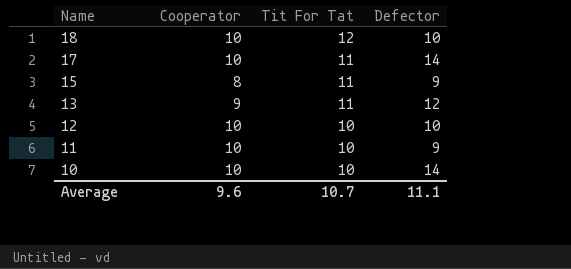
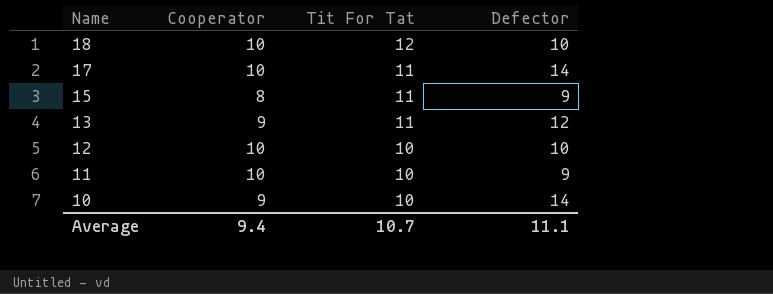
10 | Cooperator: 10 -> 9
Average | Cooperator: 9.6 -> 9.4

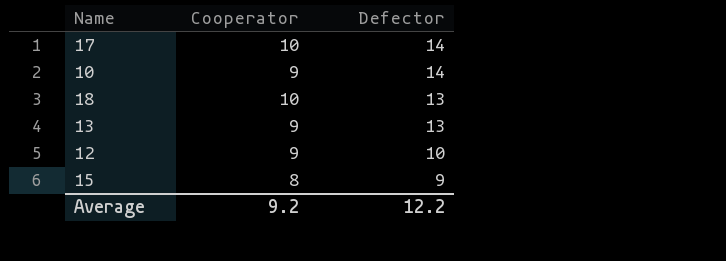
row order: Name descending -> Defector descending
column Tit For Tat | position: 3 -> none
row 11: 10 | 10 | 9 -> none
18 | Defector: 10 -> 13
13 | Defector: 12 -> 13
12 | Cooperator: 10 -> 9
Average | Cooperator: 9.4 -> 9.2
Average | Defector: 11.1 -> 12.2

